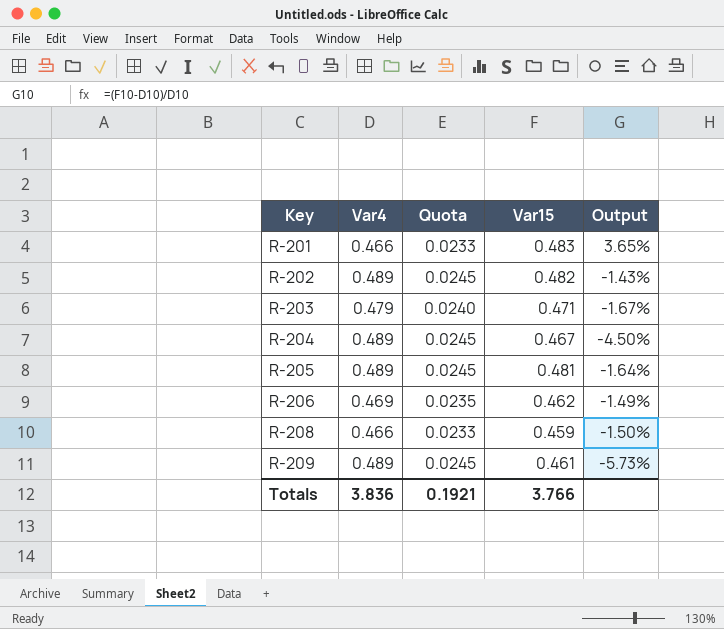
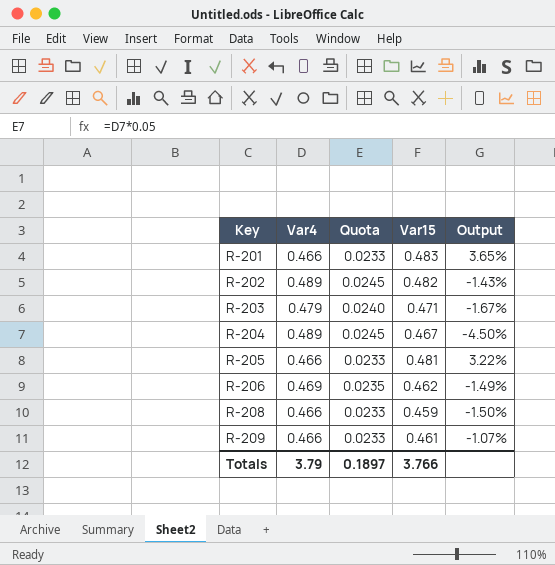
R-205 | Var4: 0.489 -> 0.466
R-205 | Quota: 0.0245 -> 0.0233
R-205 | Output: -1.64% -> 3.22%
R-209 | Var4: 0.489 -> 0.466
R-209 | Quota: 0.0245 -> 0.0233
R-209 | Output: -5.73% -> -1.07%
Totals | Var4: 3.836 -> 3.79
Totals | Quota: 0.1921 -> 0.1897

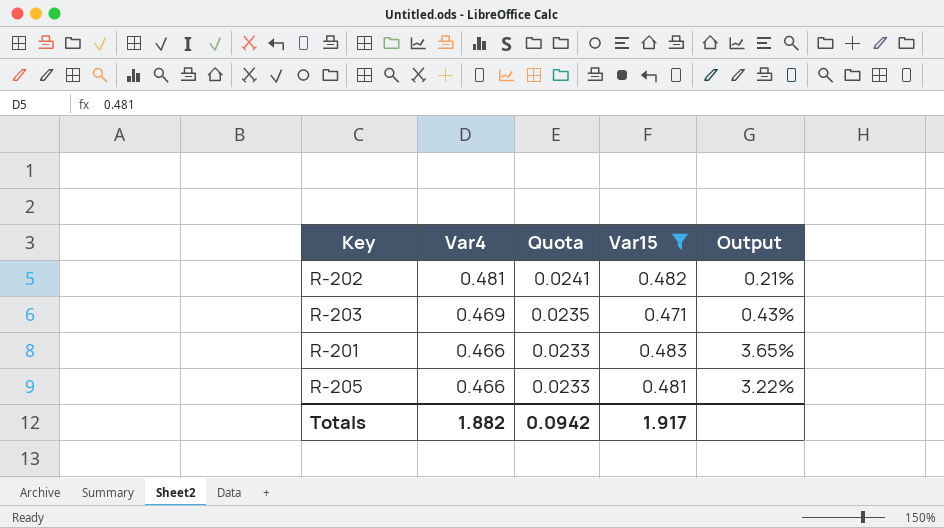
filter: none -> Var15 >= 0.471
row order: Key ascending -> Var4 descending
R-202 | Var4: 0.489 -> 0.481
R-202 | Quota: 0.0245 -> 0.0241
R-202 | Output: -1.43% -> 0.21%
R-203 | Var4: 0.479 -> 0.469
R-203 | Quota: 0.0240 -> 0.0235
R-203 | Output: -1.67% -> 0.43%
Totals | Var4: 3.79 -> 1.882
Totals | Quota: 0.1897 -> 0.0942
Totals | Var15: 3.766 -> 1.917

